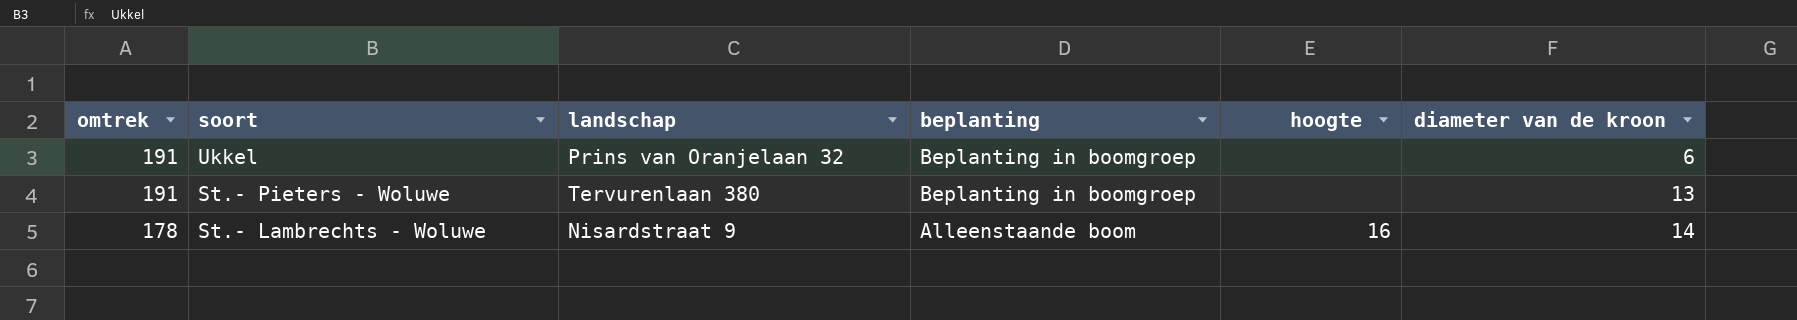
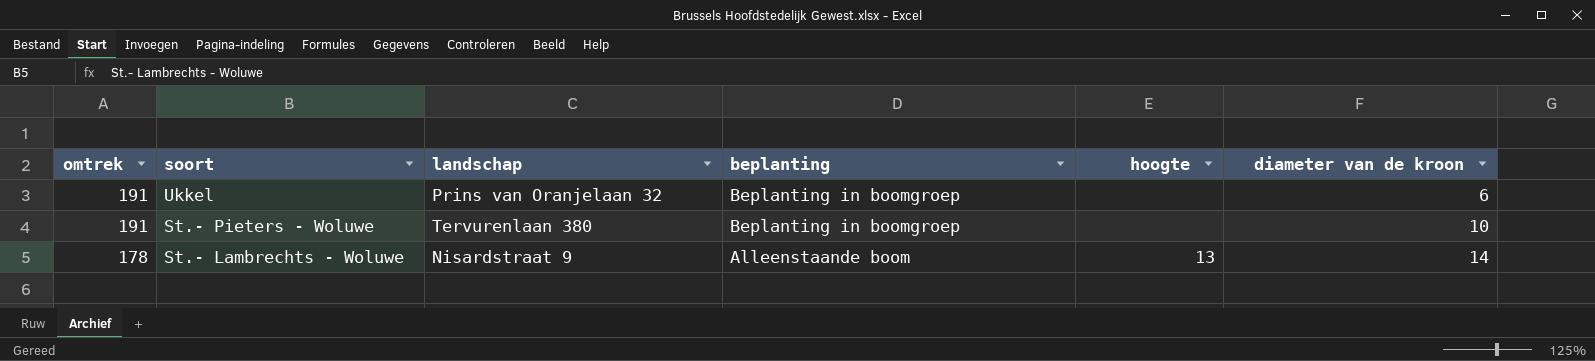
St.- Pieters - Woluwe | diameter van de kroon: 13 -> 10
St.- Lambrechts - Woluwe | hoogte: 16 -> 13

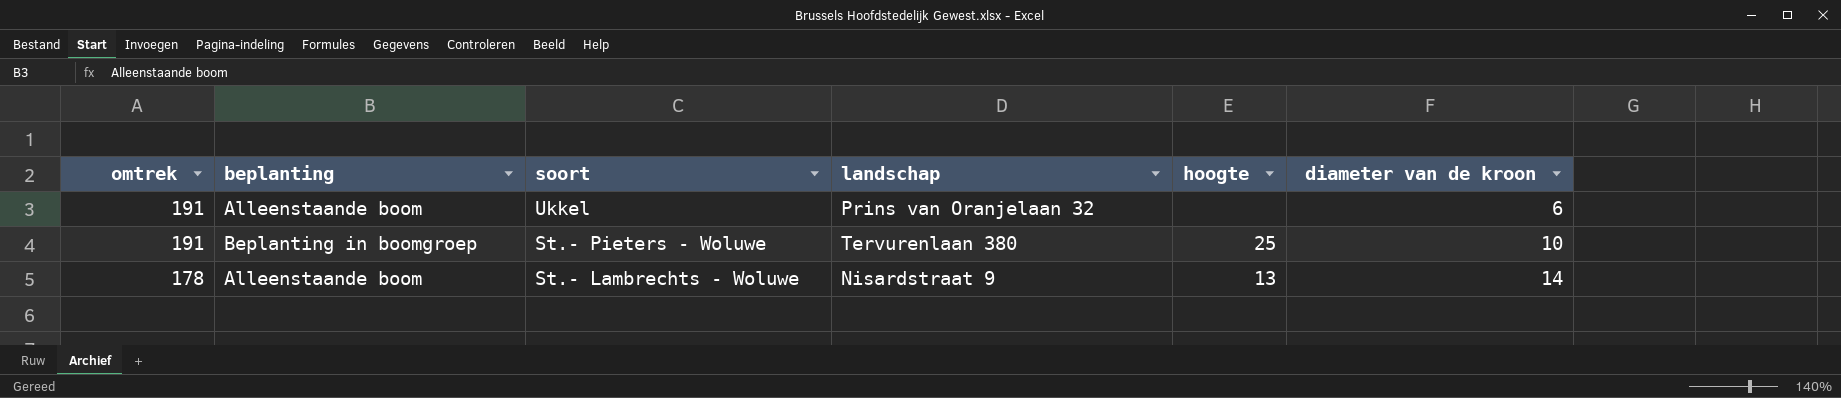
column beplanting | position: 4 -> 2
Ukkel | beplanting: Beplanting in boomgroep -> Alleenstaande boom
St.- Pieters - Woluwe | hoogte: none -> 25

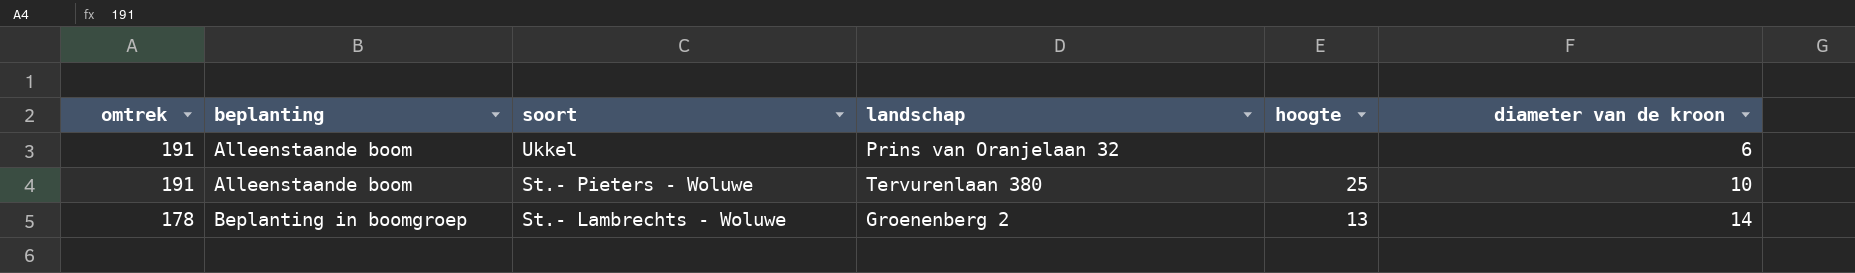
St.- Pieters - Woluwe | beplanting: Beplanting in boomgroep -> Alleenstaande boom
St.- Lambrechts - Woluwe | beplanting: Alleenstaande boom -> Beplanting in boomgroep
St.- Lambrechts - Woluwe | landschap: Nisardstraat 9 -> Groenenberg 2

